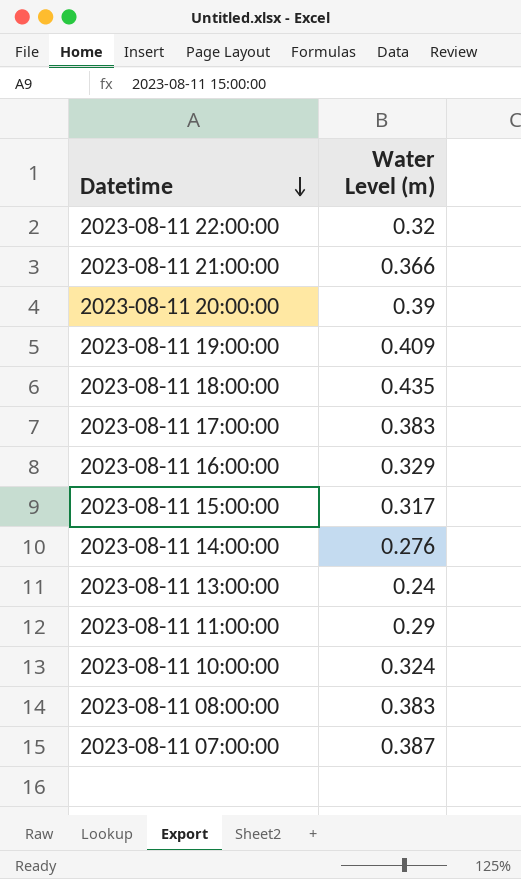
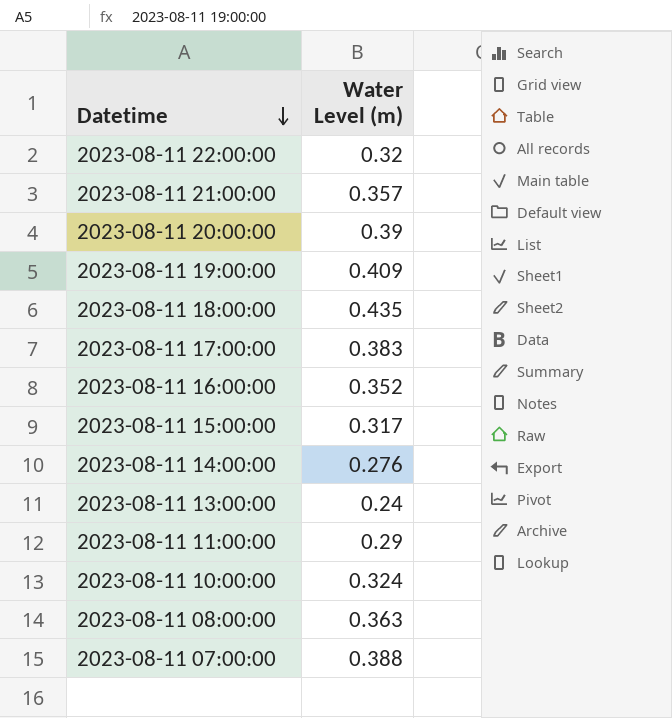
2023-08-11 21:00:00 | Water Level (m): 0.366 -> 0.357
2023-08-11 16:00:00 | Water Level (m): 0.329 -> 0.352
2023-08-11 08:00:00 | Water Level (m): 0.383 -> 0.363
2023-08-11 07:00:00 | Water Level (m): 0.387 -> 0.388

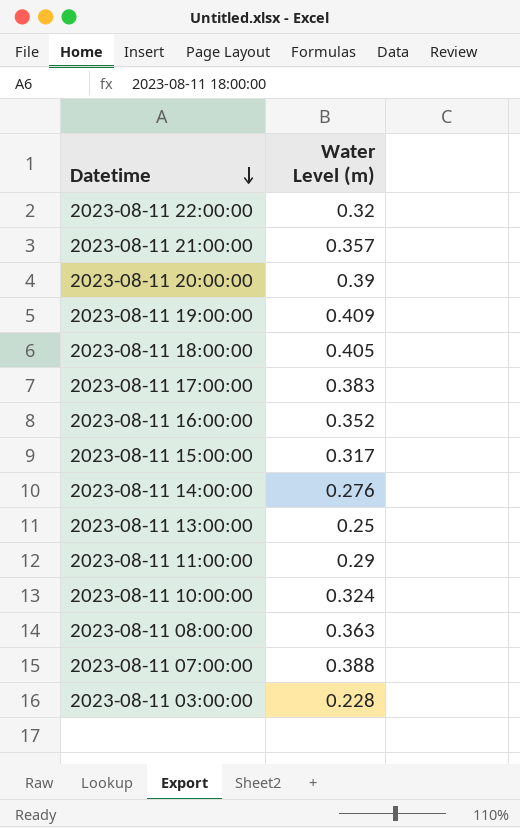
2023-08-11 18:00:00 | Water Level (m): 0.435 -> 0.405
2023-08-11 13:00:00 | Water Level (m): 0.24 -> 0.25
row 2023-08-11 03:00:00: none -> 0.228

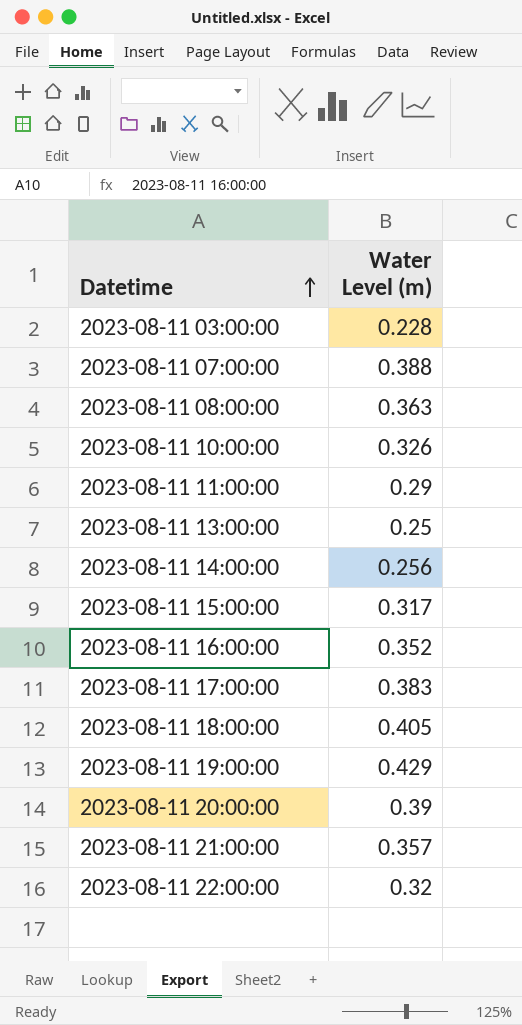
row order: Datetime descending -> Datetime ascending
2023-08-11 10:00:00 | Water Level (m): 0.324 -> 0.326
2023-08-11 14:00:00 | Water Level (m): 0.276 -> 0.256
2023-08-11 19:00:00 | Water Level (m): 0.409 -> 0.429

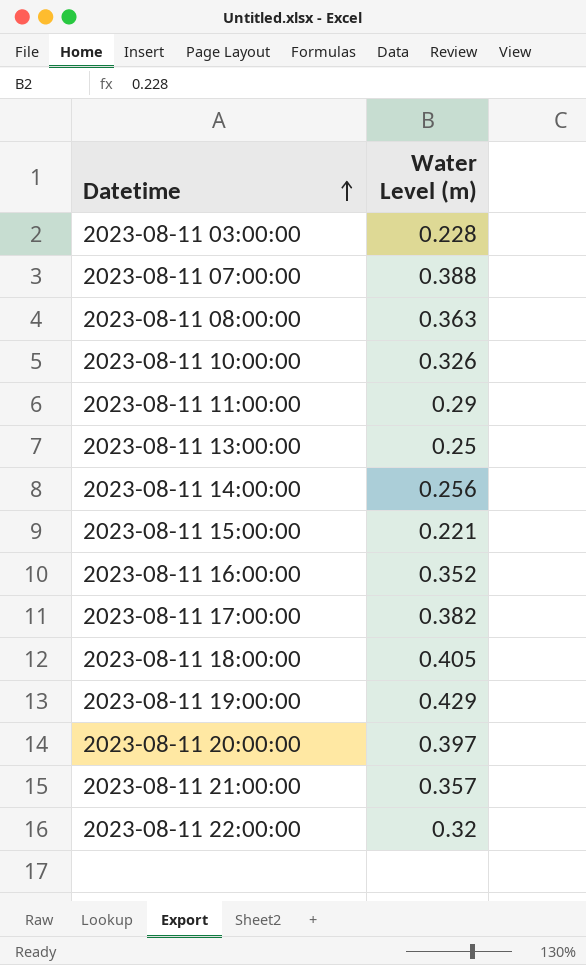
2023-08-11 15:00:00 | Water Level (m): 0.317 -> 0.221
2023-08-11 17:00:00 | Water Level (m): 0.383 -> 0.382
2023-08-11 20:00:00 | Water Level (m): 0.39 -> 0.397

